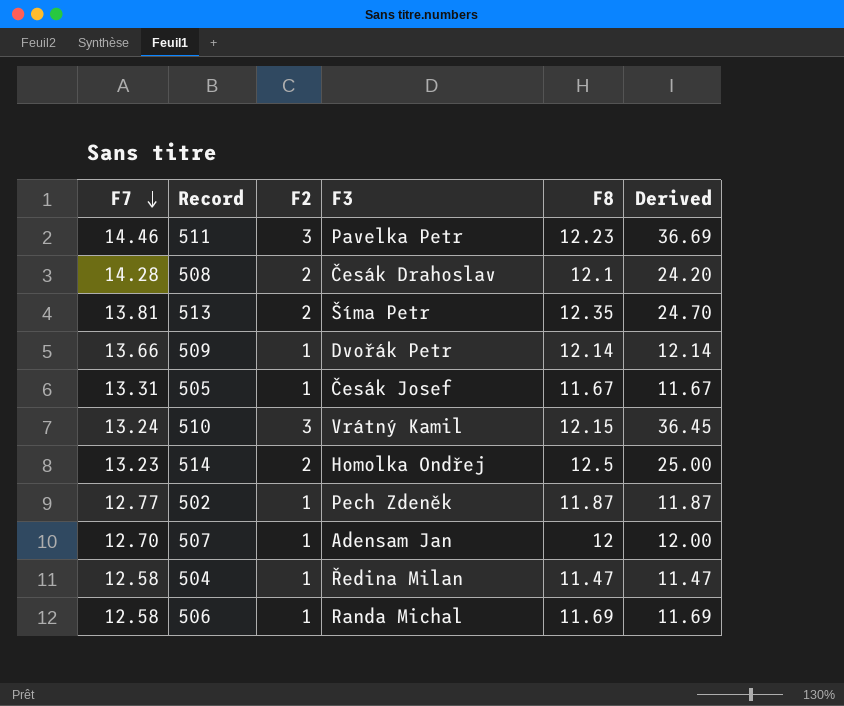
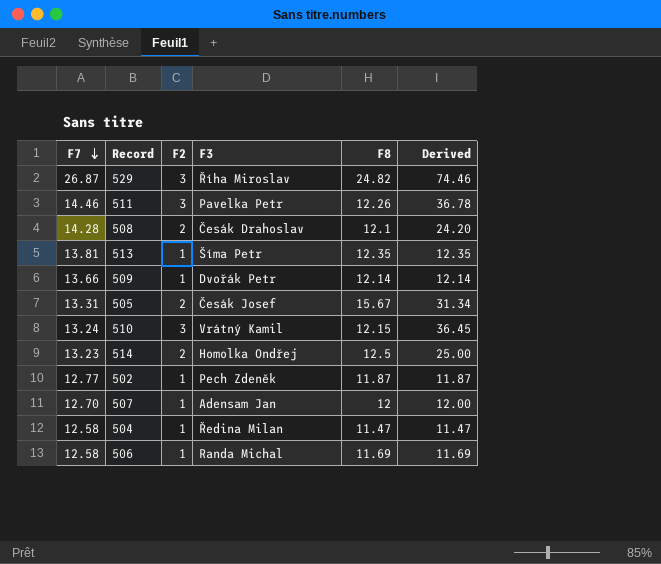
row 529: none -> 26.87 | 3 | Říha Miroslav | 24.82 | 74.46
511 | F8: 12.23 -> 12.26
511 | Derived: 36.69 -> 36.78
513 | F2: 2 -> 1
513 | Derived: 24.70 -> 12.35
505 | F2: 1 -> 2
505 | F8: 11.67 -> 15.67
505 | Derived: 11.67 -> 31.34

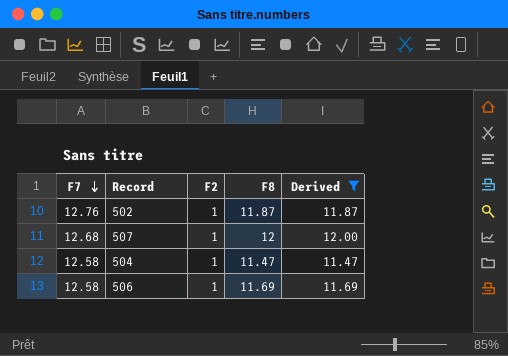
filter: none -> Derived <= 12.00
column F3 | position: 4 -> none
502 | F7: 12.77 -> 12.76
507 | F7: 12.70 -> 12.68

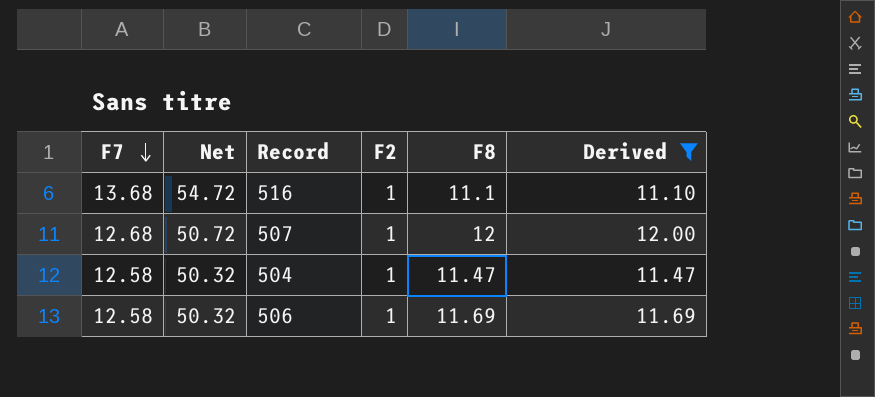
column Net | formula: none -> [F7] * 4
row 502: 12.76 | 1 | 11.87 | 11.87 -> none
row 516: none -> 13.68 | 54.72 | 1 | 11.1 | 11.10

